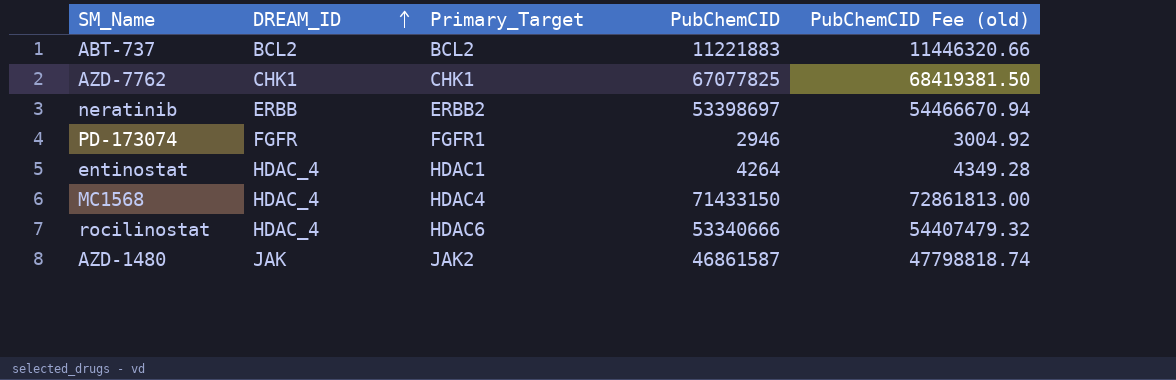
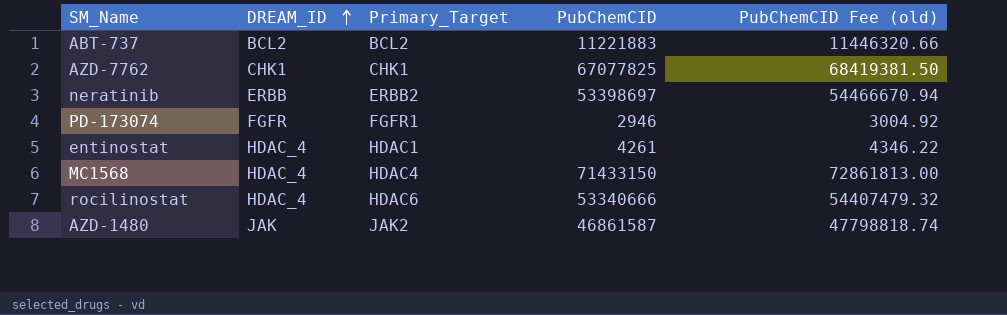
entinostat | PubChemCID: 4264 -> 4261
entinostat | PubChemCID Fee (old): 4349.28 -> 4346.22

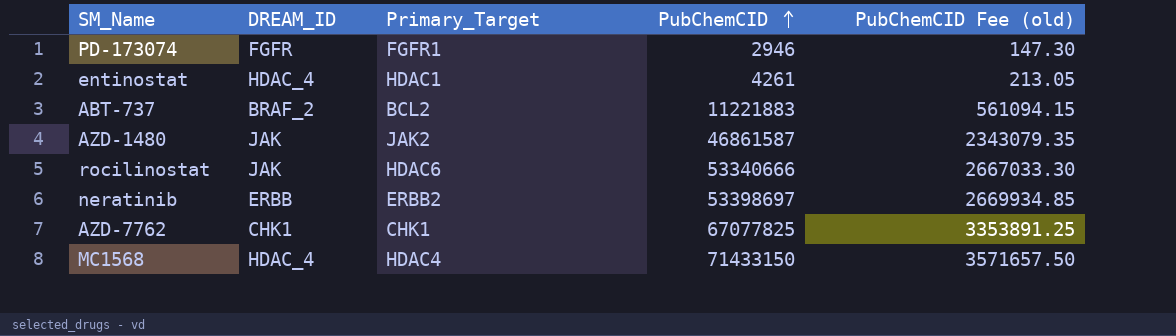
row order: DREAM_ID ascending -> PubChemCID ascending
column PubChemCID Fee (old) | formula: [PubChemCID] * 1.02 -> [PubChemCID] * 0.05
ABT-737 | DREAM_ID: BCL2 -> BRAF_2
rocilinostat | DREAM_ID: HDAC_4 -> JAK

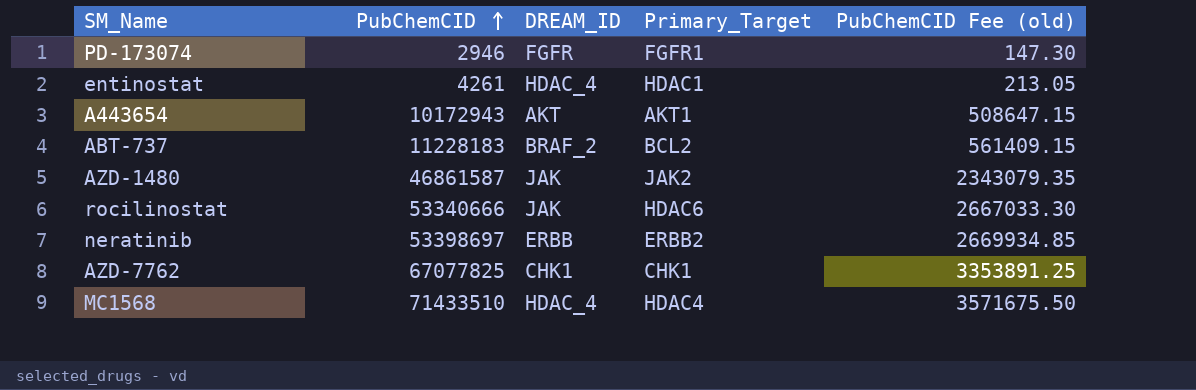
column PubChemCID | position: 4 -> 2
row A443654: none -> 10172943 | AKT | AKT1 | 508647.15
ABT-737 | PubChemCID: 11221883 -> 11228183
ABT-737 | PubChemCID Fee (old): 561094.15 -> 561409.15
MC1568 | PubChemCID: 71433150 -> 71433510
MC1568 | PubChemCID Fee (old): 3571657.50 -> 3571675.50

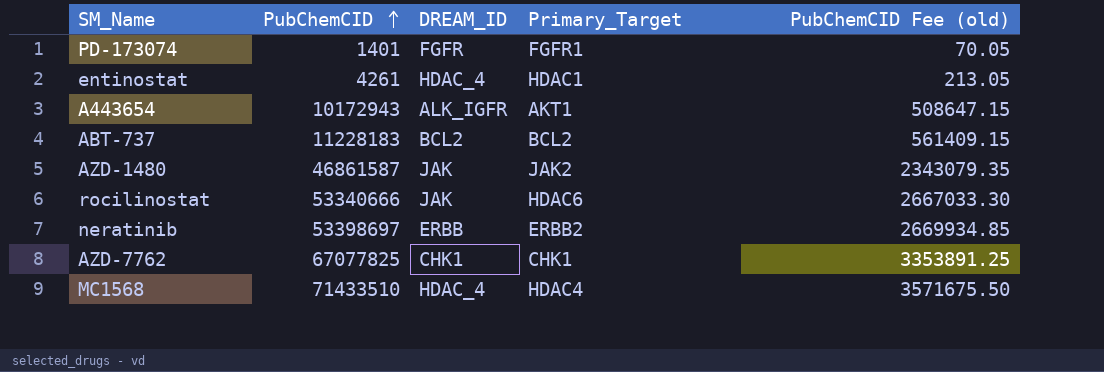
PD-173074 | PubChemCID: 2946 -> 1401
PD-173074 | PubChemCID Fee (old): 147.30 -> 70.05
A443654 | DREAM_ID: AKT -> ALK_IGFR
ABT-737 | DREAM_ID: BRAF_2 -> BCL2

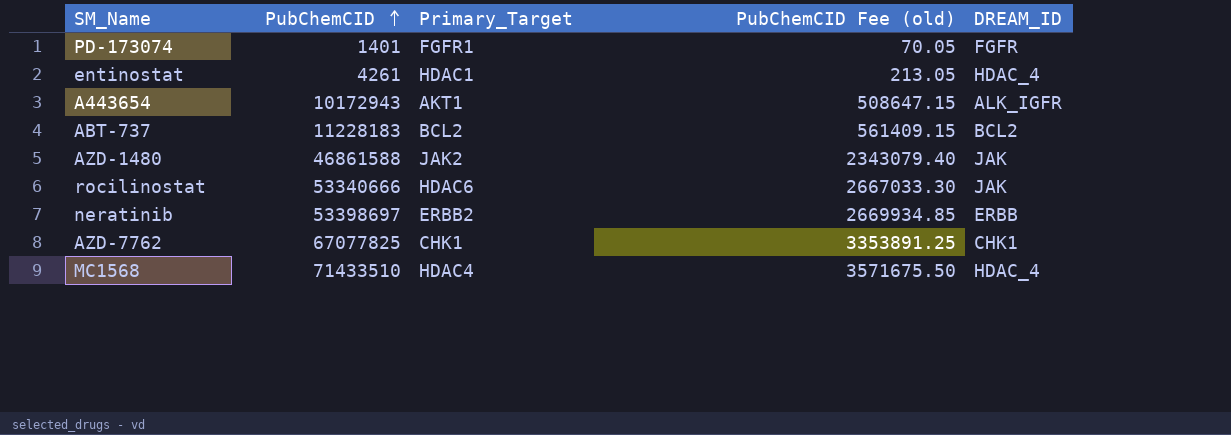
column DREAM_ID | position: 3 -> 5
AZD-1480 | PubChemCID: 46861587 -> 46861588
AZD-1480 | PubChemCID Fee (old): 2343079.35 -> 2343079.40

